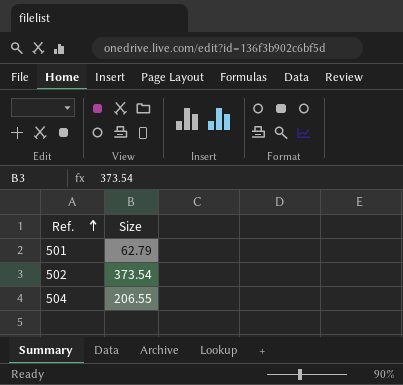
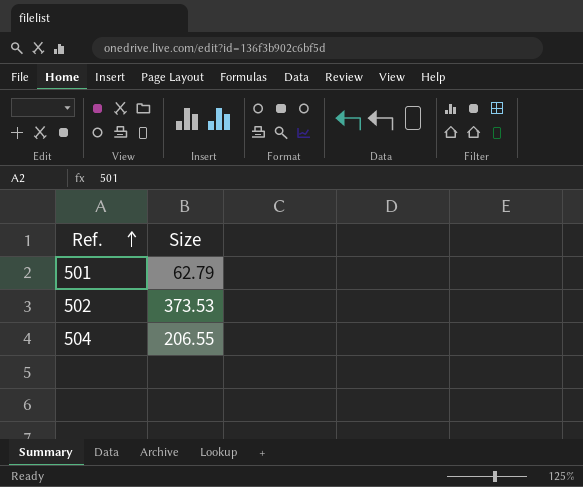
502 | Size: 373.54 -> 373.53

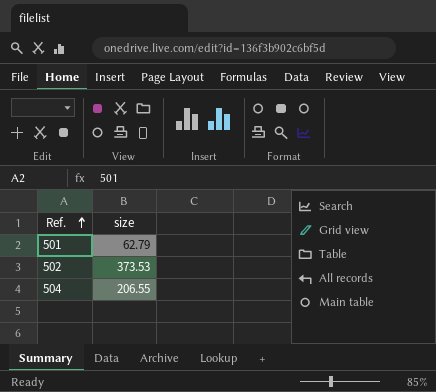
column name: Size -> size

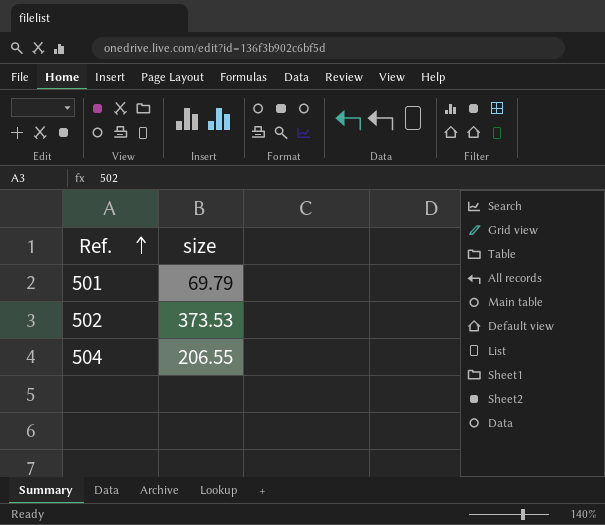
501 | size: 62.79 -> 69.79

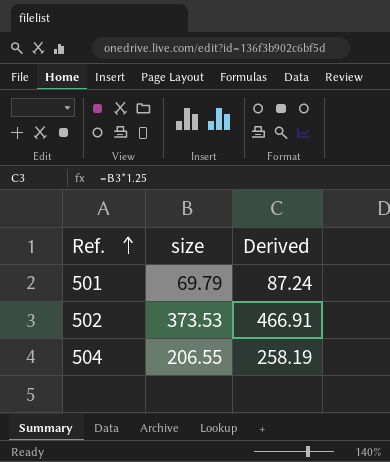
column Derived | formula: none -> [size] * 1.25

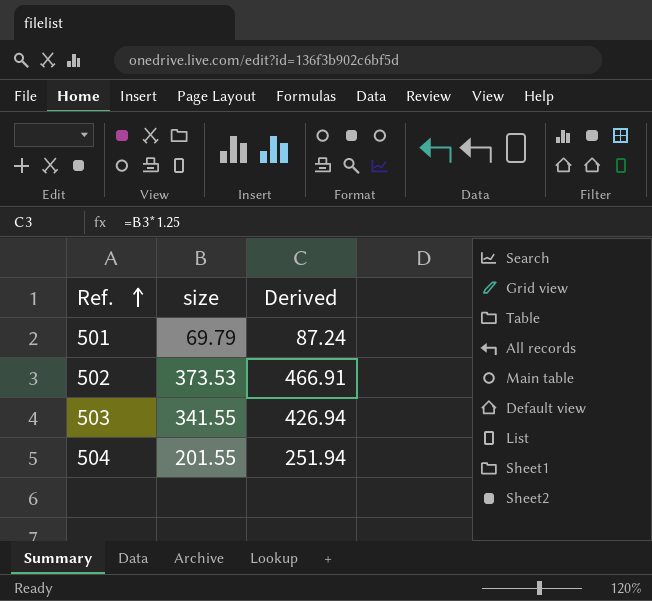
row 503: none -> 341.55 | 426.94
504 | size: 206.55 -> 201.55
504 | Derived: 258.19 -> 251.94

